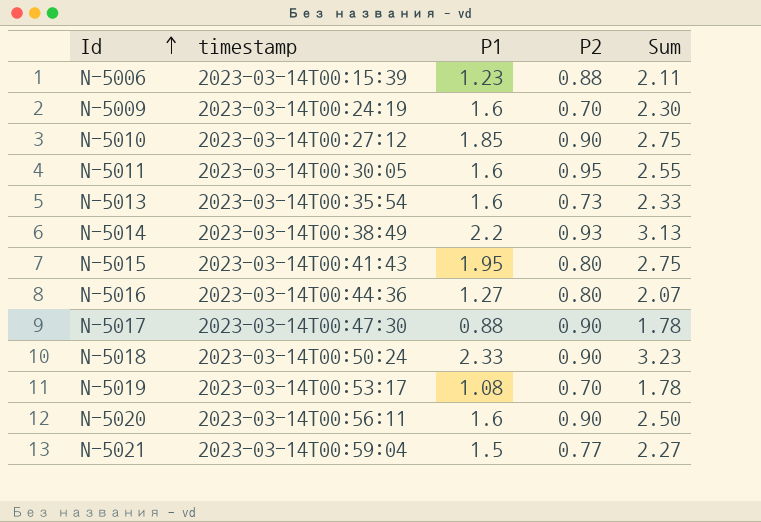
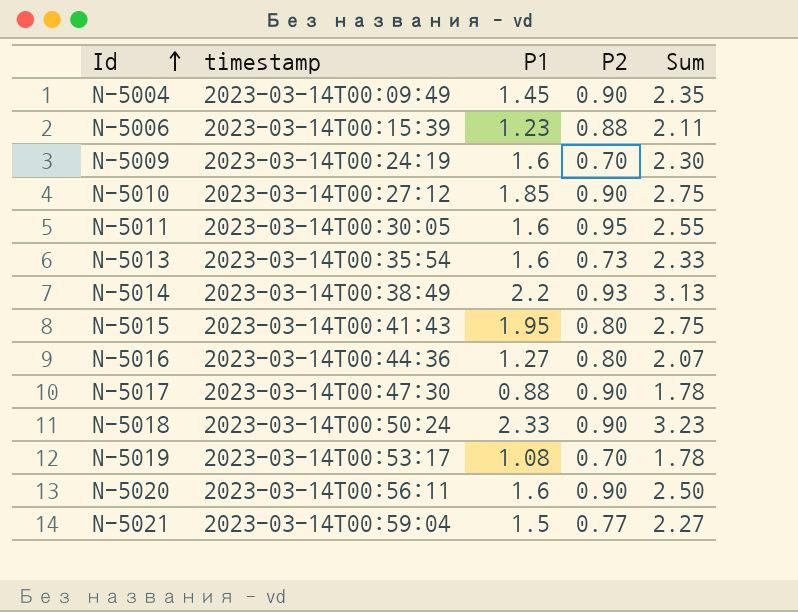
row N-5004: none -> 2023-03-14T00:09:49 | 1.45 | 0.90 | 2.35

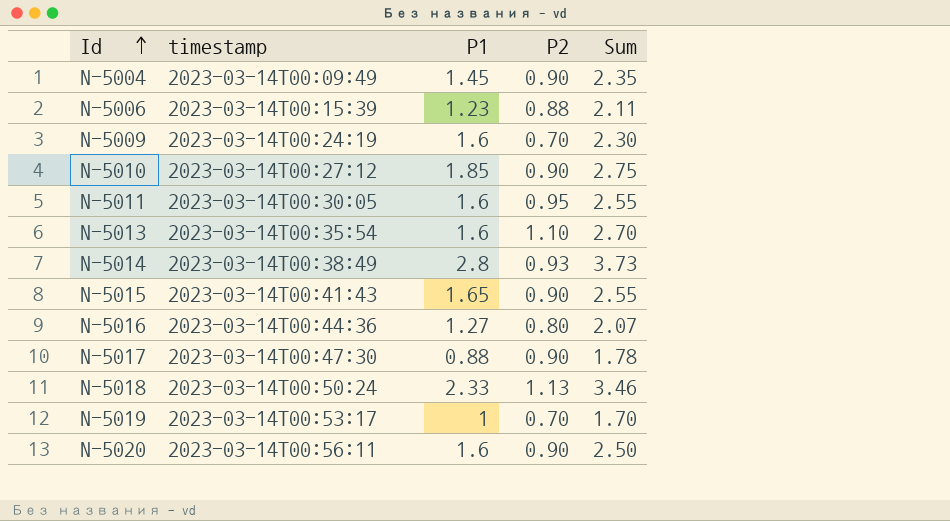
row N-5021: 2023-03-14T00:59:04 | 1.5 | 0.77 | 2.27 -> none
N-5013 | P2: 0.73 -> 1.10
N-5013 | Sum: 2.33 -> 2.70
N-5014 | P1: 2.2 -> 2.8
N-5014 | Sum: 3.13 -> 3.73
N-5015 | P1: 1.95 -> 1.65
N-5015 | P2: 0.80 -> 0.90
N-5015 | Sum: 2.75 -> 2.55
N-5018 | P2: 0.90 -> 1.13
N-5018 | Sum: 3.23 -> 3.46
N-5019 | P1: 1.08 -> 1
N-5019 | Sum: 1.78 -> 1.70

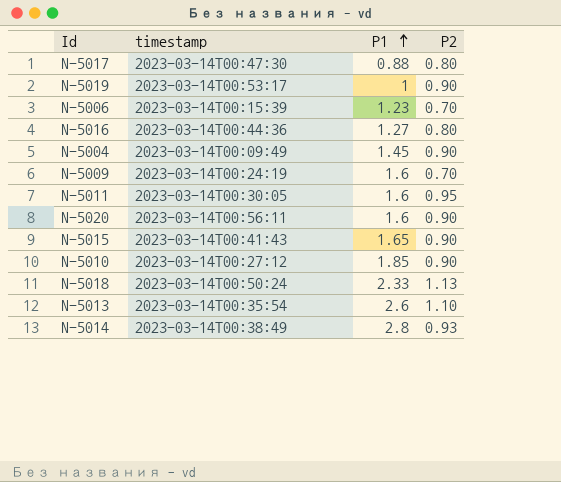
row order: Id ascending -> P1 ascending
column Sum | formula: [P1] + [P2] -> none
N-5017 | P2: 0.90 -> 0.80
N-5019 | P2: 0.70 -> 0.90
N-5006 | P2: 0.88 -> 0.70
N-5013 | P1: 1.6 -> 2.6

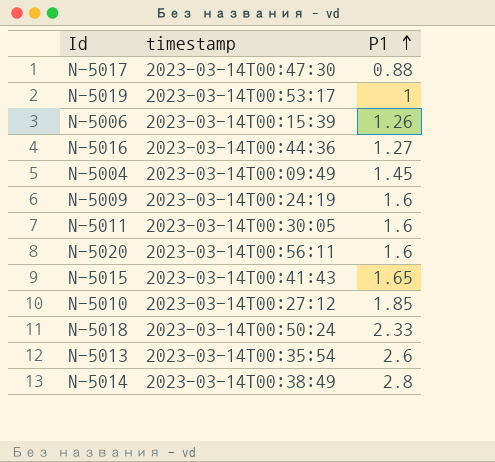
column P2 | position: 4 -> none
N-5006 | P1: 1.23 -> 1.26

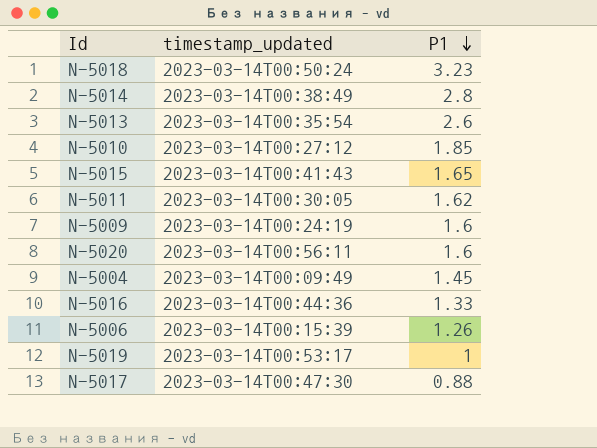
row order: P1 ascending -> P1 descending
column name: timestamp -> timestamp_updated
N-5018 | P1: 2.33 -> 3.23
N-5011 | P1: 1.6 -> 1.62
N-5016 | P1: 1.27 -> 1.33

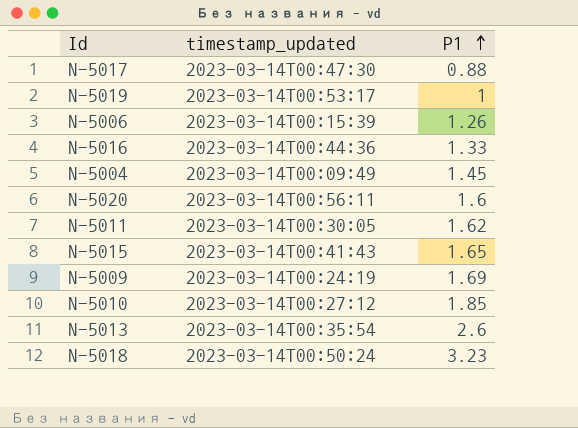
row order: P1 descending -> P1 ascending
row N-5014: 2023-03-14T00:38:49 | 2.8 -> none
N-5009 | P1: 1.6 -> 1.69

